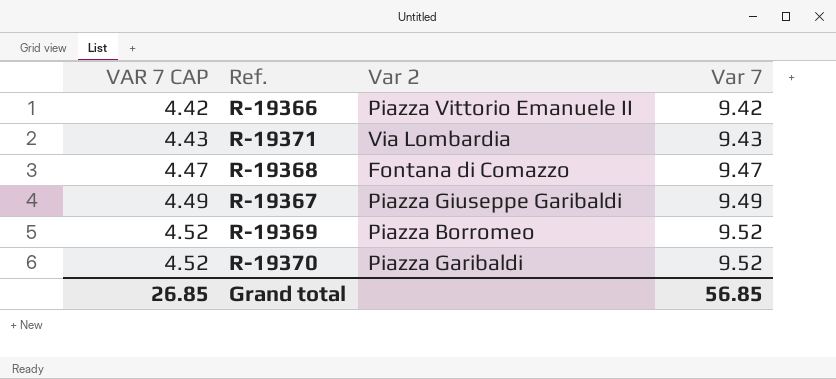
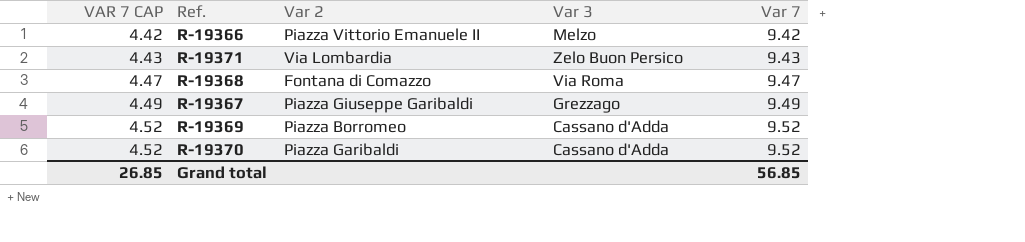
column Var 3 | position: none -> 4

